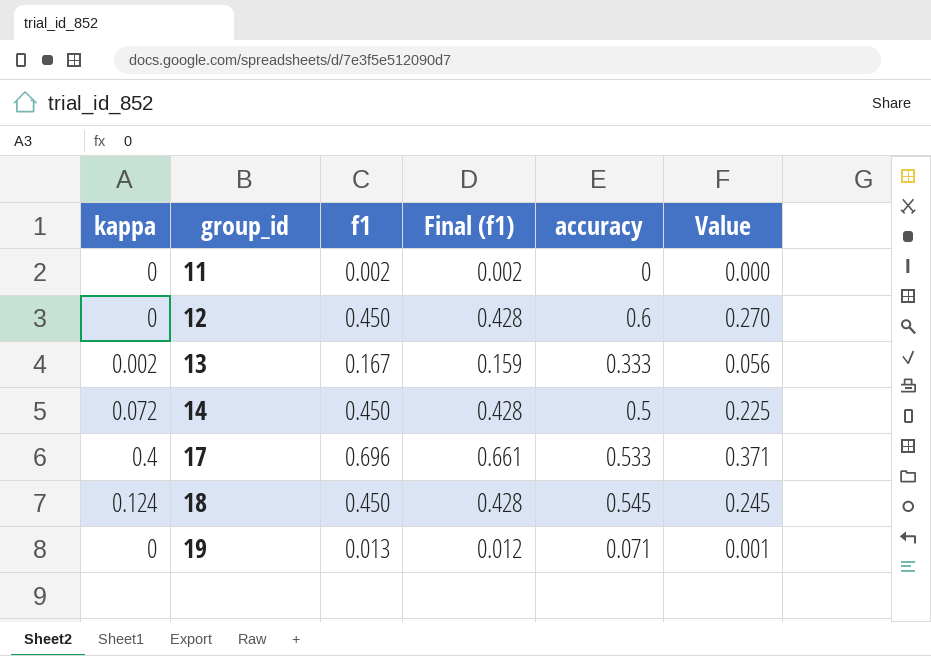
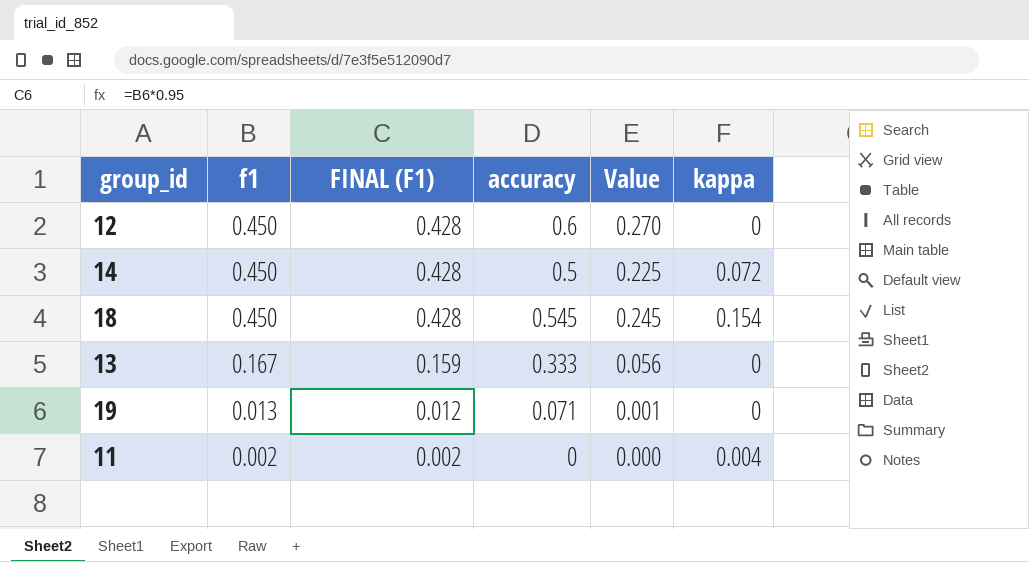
row order: group_id ascending -> f1 descending
column name: Final (f1) -> FINAL (F1)
column kappa | position: 1 -> 6
row 17: 0.4 | 0.696 | 0.661 | 0.533 | 0.371 -> none
18 | kappa: 0.124 -> 0.154
13 | kappa: 0.002 -> 0
11 | kappa: 0 -> 0.004

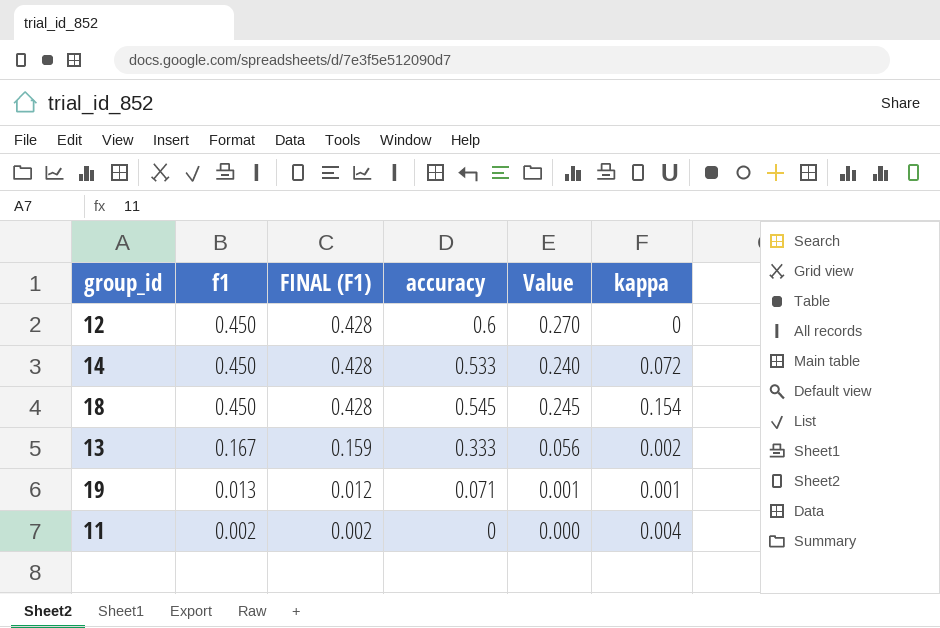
14 | accuracy: 0.5 -> 0.533
14 | Value: 0.225 -> 0.240
13 | kappa: 0 -> 0.002
19 | kappa: 0 -> 0.001

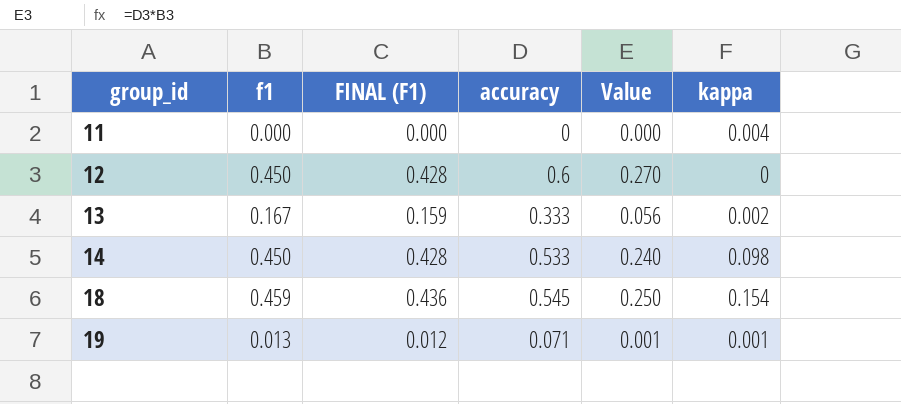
row order: f1 descending -> group_id ascending
11 | f1: 0.002 -> 0.000
11 | FINAL (F1): 0.002 -> 0.000
14 | kappa: 0.072 -> 0.098
18 | f1: 0.450 -> 0.459
18 | FINAL (F1): 0.428 -> 0.436
18 | Value: 0.245 -> 0.250

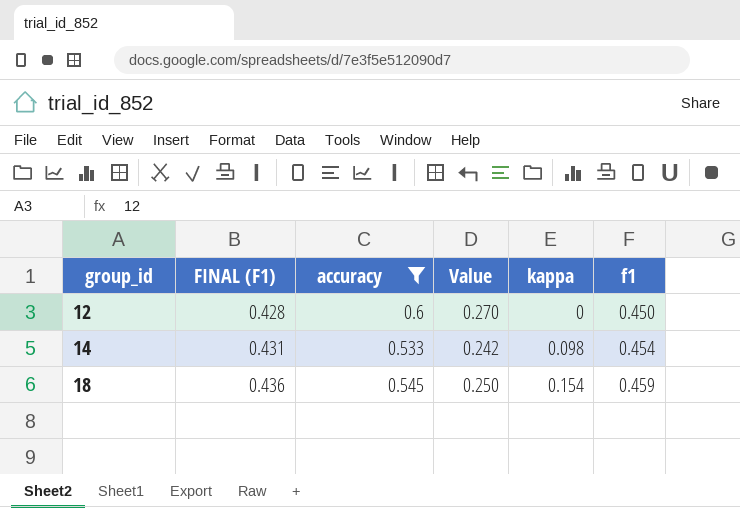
filter: none -> accuracy >= 0.533
column f1 | position: 2 -> 6
14 | FINAL (F1): 0.428 -> 0.431
14 | Value: 0.240 -> 0.242
14 | f1: 0.450 -> 0.454

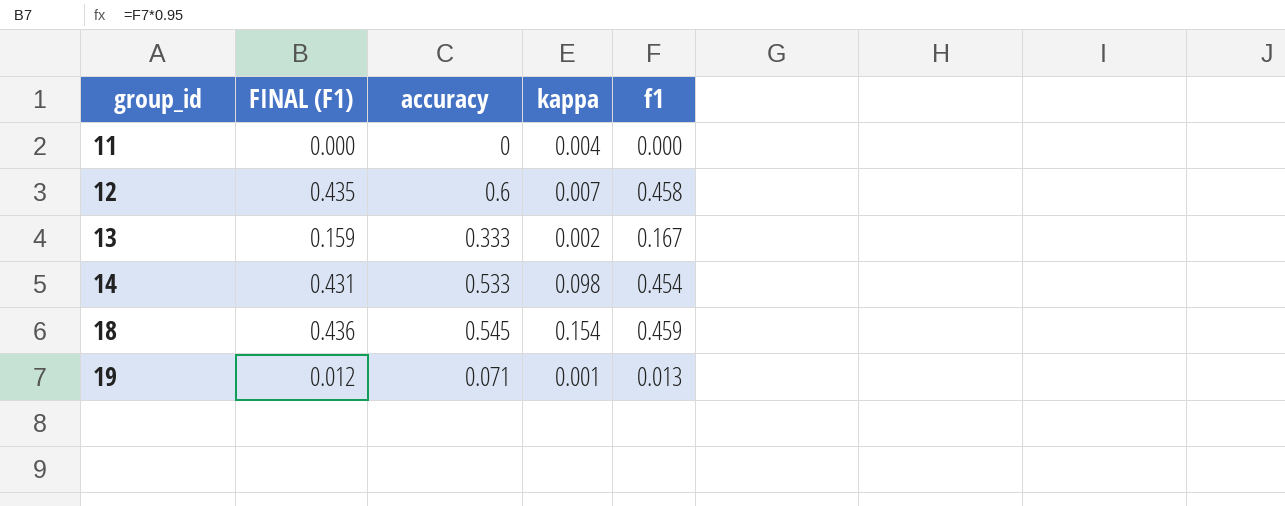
filter: accuracy >= 0.533 -> none
column Value | formula: [accuracy] * [f1] -> none
12 | FINAL (F1): 0.428 -> 0.435
12 | kappa: 0 -> 0.007
12 | f1: 0.450 -> 0.458

